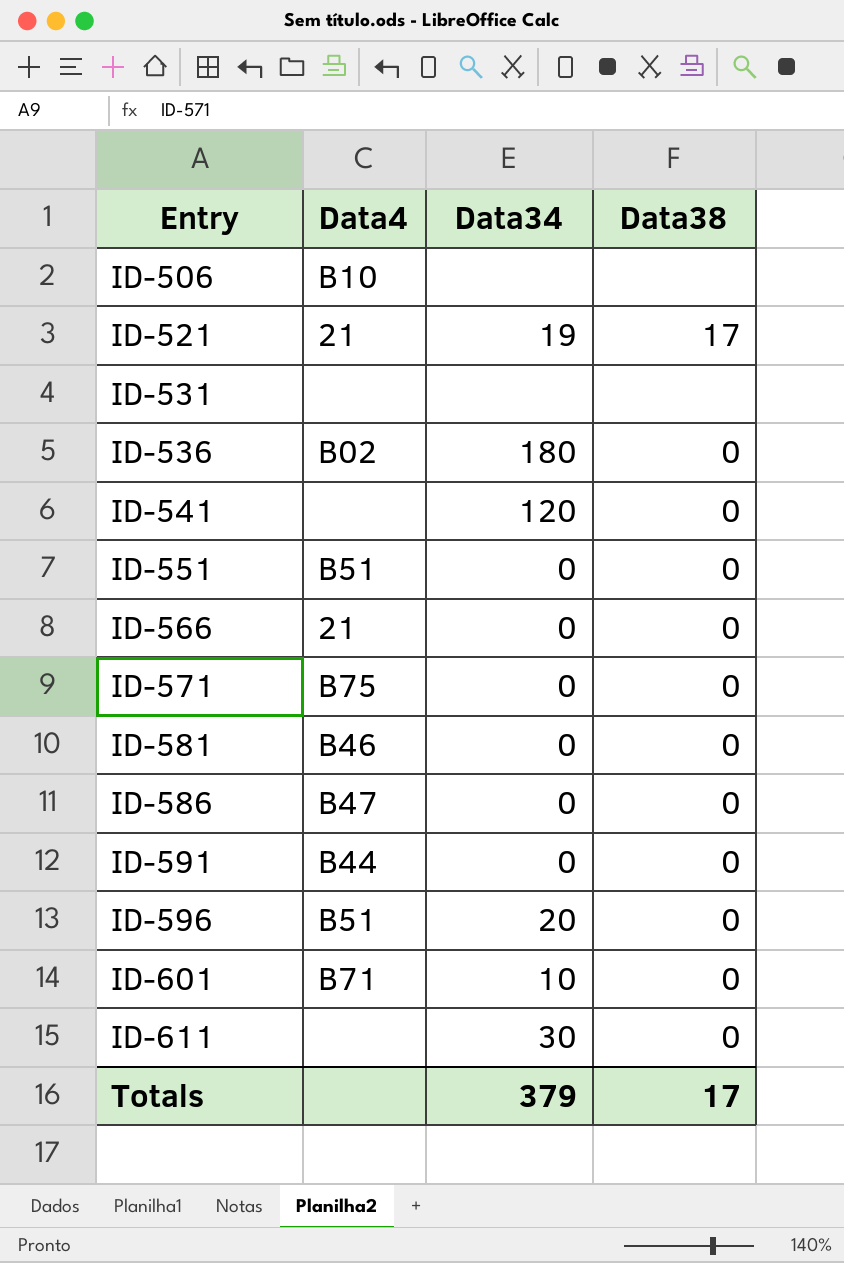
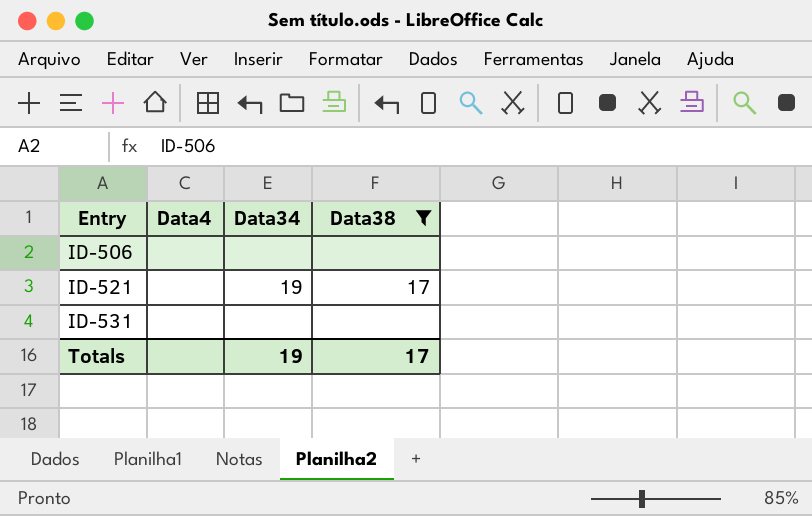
filter: none -> Data38 != 0
ID-506 | Data4: B10 -> none
ID-521 | Data4: 21 -> none
Totals | Data34: 379 -> 19

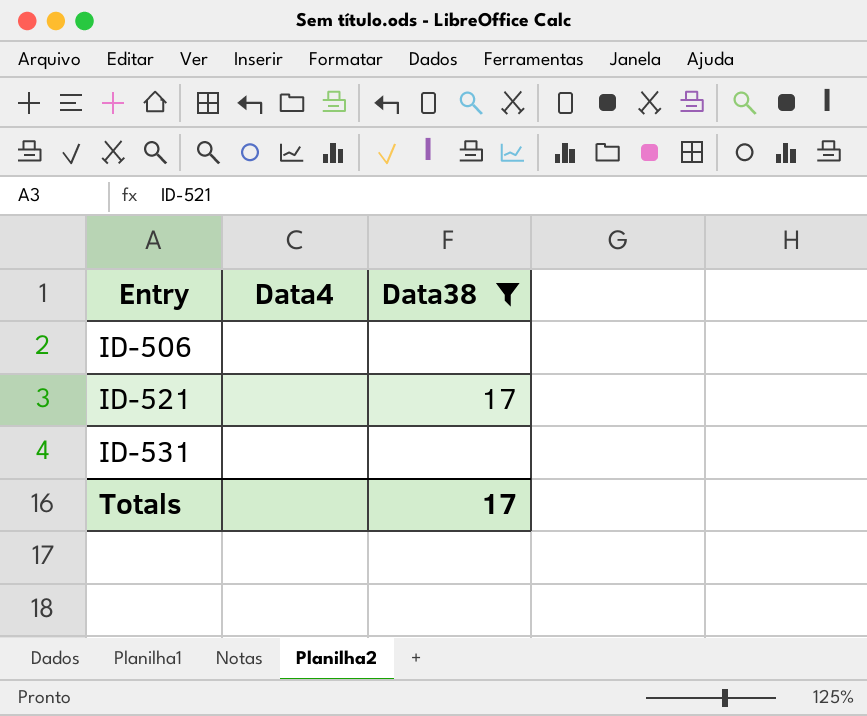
column Data34 | position: 3 -> none

